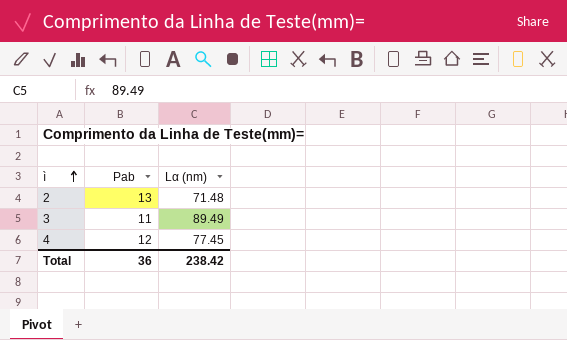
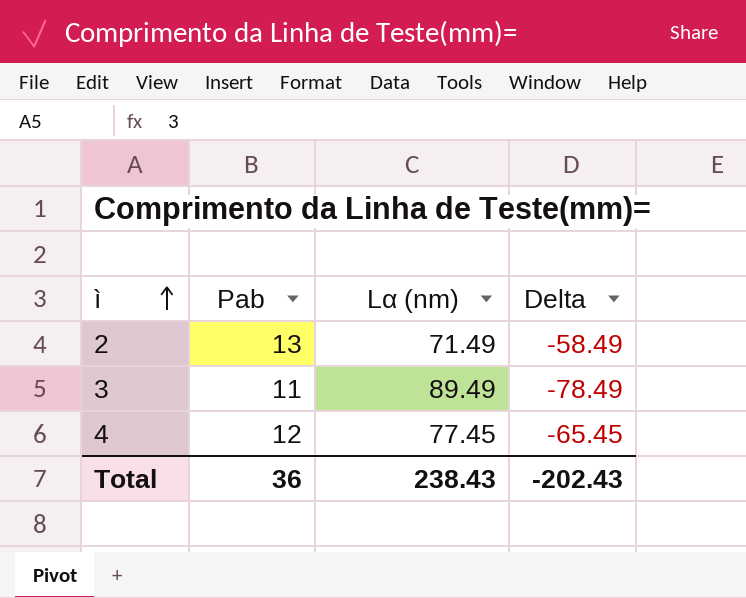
column Delta | formula: none -> [Pab] - [Lα (nm)]
2 | Lα (nm): 71.48 -> 71.49
Total | Lα (nm): 238.42 -> 238.43

